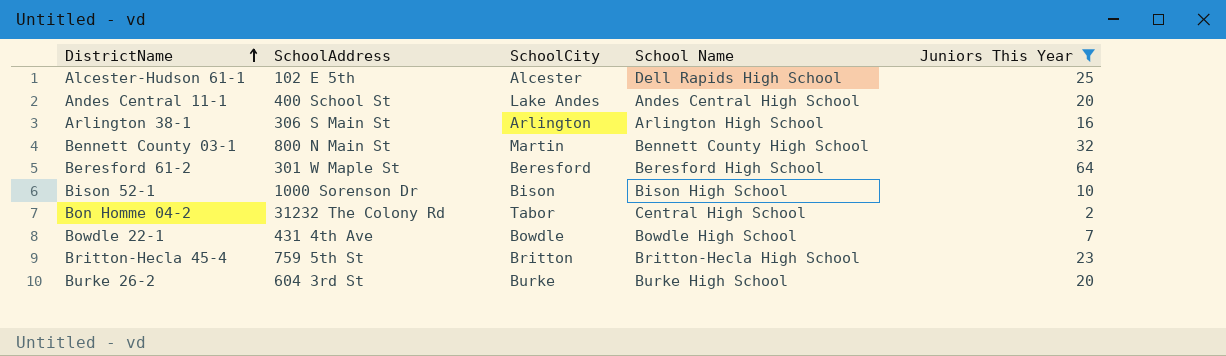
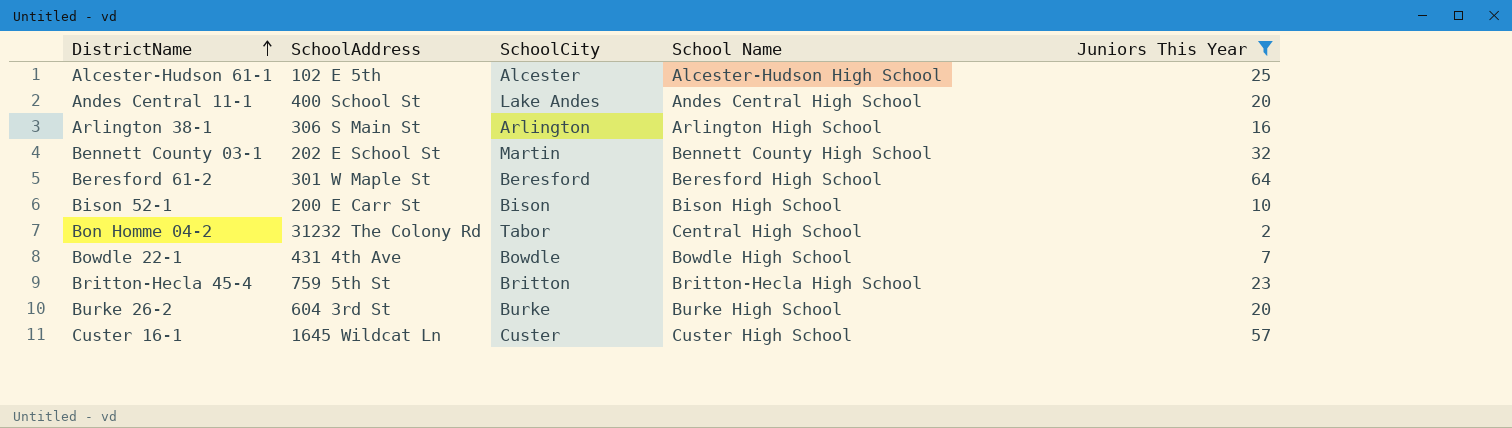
Alcester-Hudson 61-1 | School Name: Dell Rapids High School -> Alcester-Hudson High School
Bennett County 03-1 | SchoolAddress: 800 N Main St -> 202 E School St
Bison 52-1 | SchoolAddress: 1000 Sorenson Dr -> 200 E Carr St
row Custer 16-1: none -> 1645 Wildcat Ln | Custer | Custer High School | 57

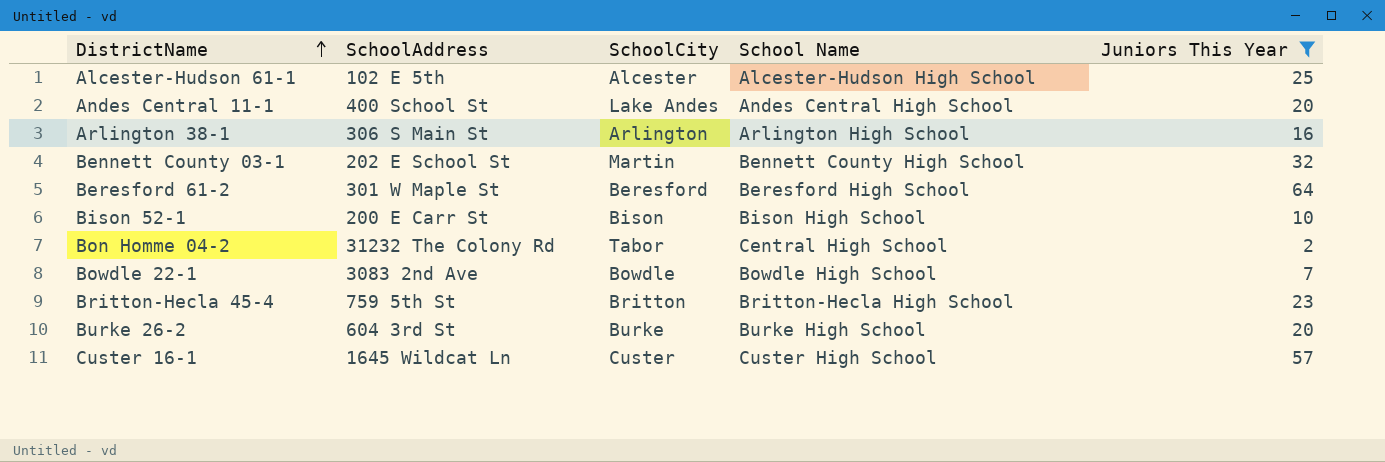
Bowdle 22-1 | SchoolAddress: 431 4th Ave -> 3083 2nd Ave

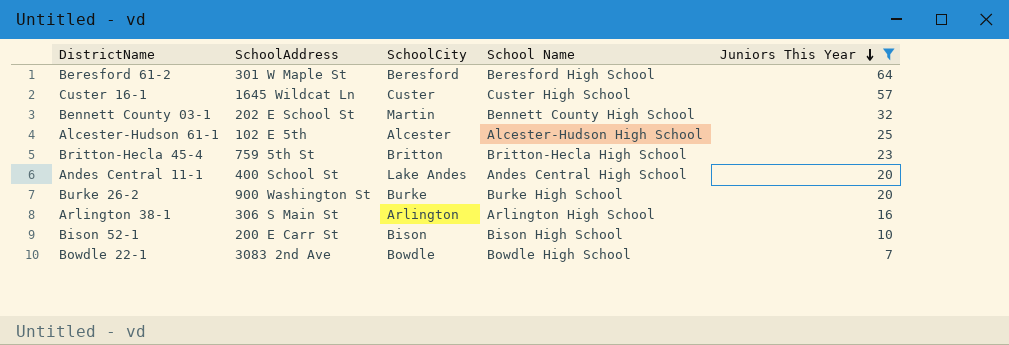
row order: DistrictName ascending -> Juniors This Year descending
row Bon Homme 04-2: 31232 The Colony Rd | Tabor | Central High School | 2 -> none
Burke 26-2 | SchoolAddress: 604 3rd St -> 900 Washington St

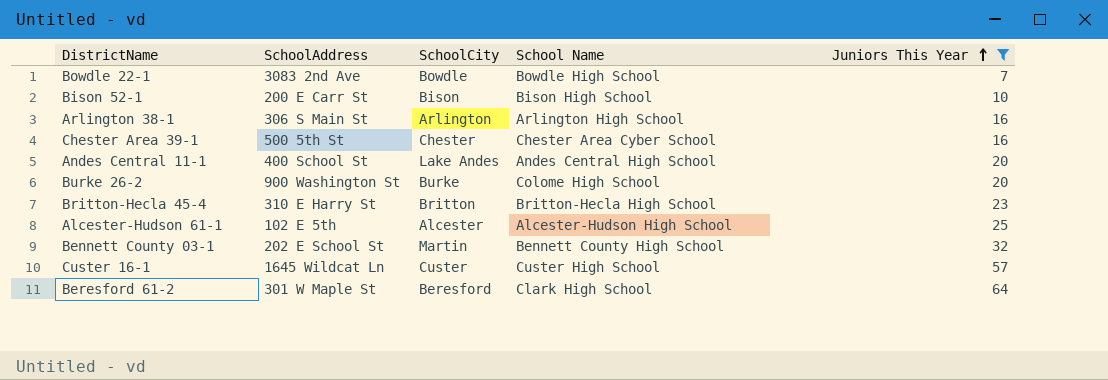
row order: Juniors This Year descending -> Juniors This Year ascending
row Chester Area 39-1: none -> 500 5th St | Chester | Chester Area Cyber School | 16
Burke 26-2 | School Name: Burke High School -> Colome High School
Britton-Hecla 45-4 | SchoolAddress: 759 5th St -> 310 E Harry St
Beresford 61-2 | School Name: Beresford High School -> Clark High School

